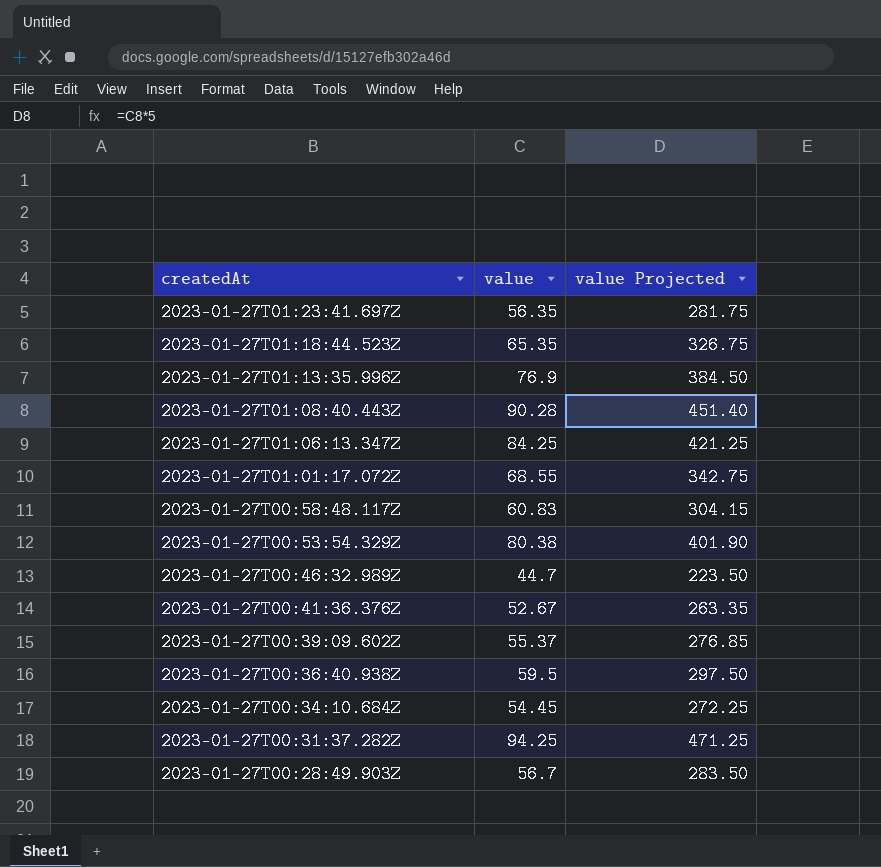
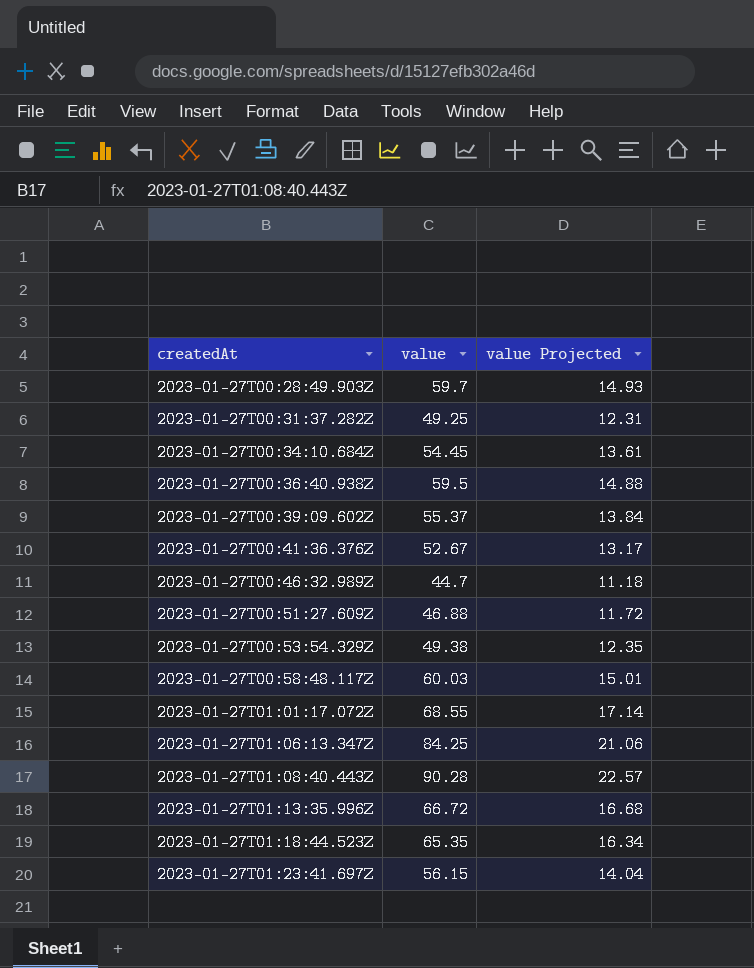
row order: createdAt descending -> createdAt ascending
column value Projected | formula: [value] * 5 -> [value] * 0.25
2023-01-27T00:28:49.903Z | value: 56.7 -> 59.7
2023-01-27T00:31:37.282Z | value: 94.25 -> 49.25
row 2023-01-27T00:51:27.609Z: none -> 46.88 | 11.72
2023-01-27T00:53:54.329Z | value: 80.38 -> 49.38
2023-01-27T00:58:48.117Z | value: 60.83 -> 60.03
2023-01-27T01:13:35.996Z | value: 76.9 -> 66.72
2023-01-27T01:23:41.697Z | value: 56.35 -> 56.15

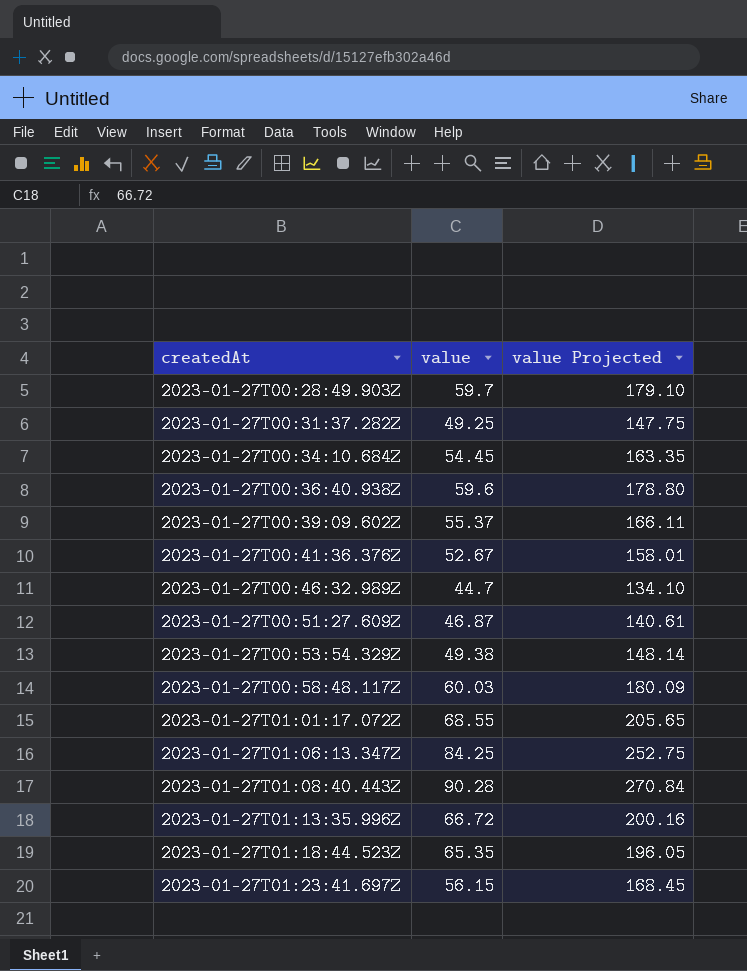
column value Projected | formula: [value] * 0.25 -> [value] * 3
2023-01-27T00:36:40.938Z | value: 59.5 -> 59.6
2023-01-27T00:51:27.609Z | value: 46.88 -> 46.87

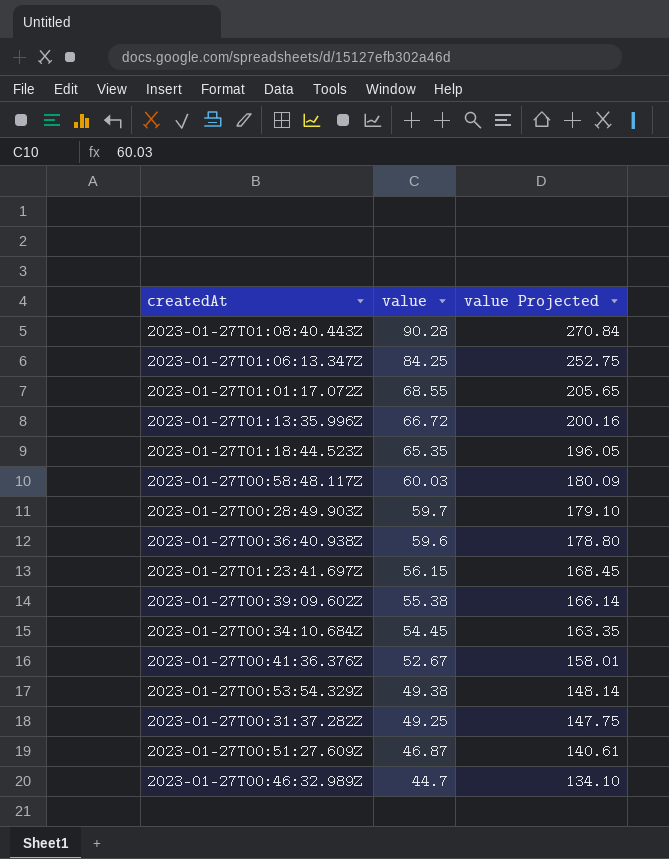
row order: createdAt ascending -> value descending
2023-01-27T00:39:09.602Z | value: 55.37 -> 55.38
2023-01-27T00:39:09.602Z | value Projected: 166.11 -> 166.14

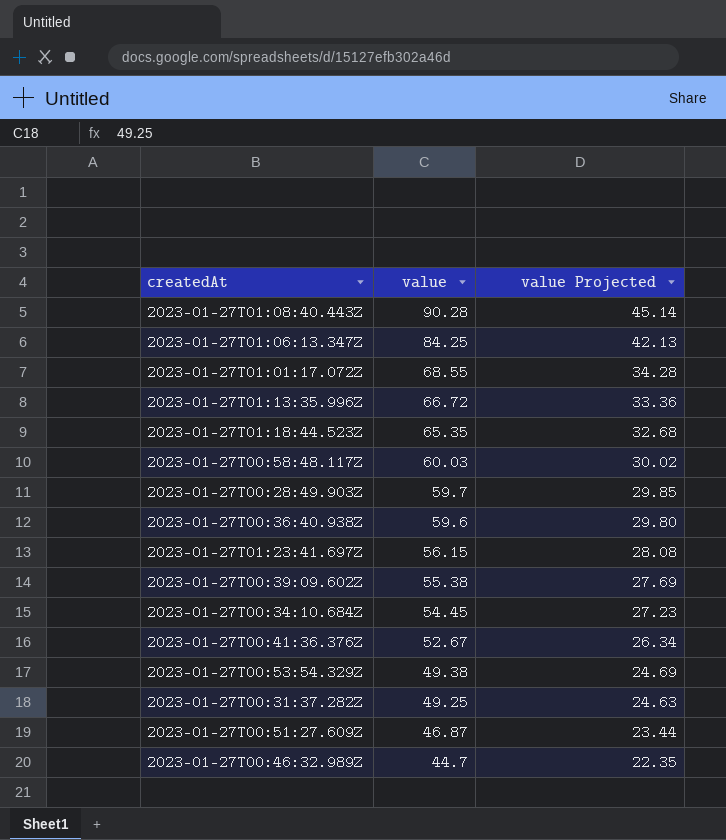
column value Projected | formula: [value] * 3 -> [value] * 0.5

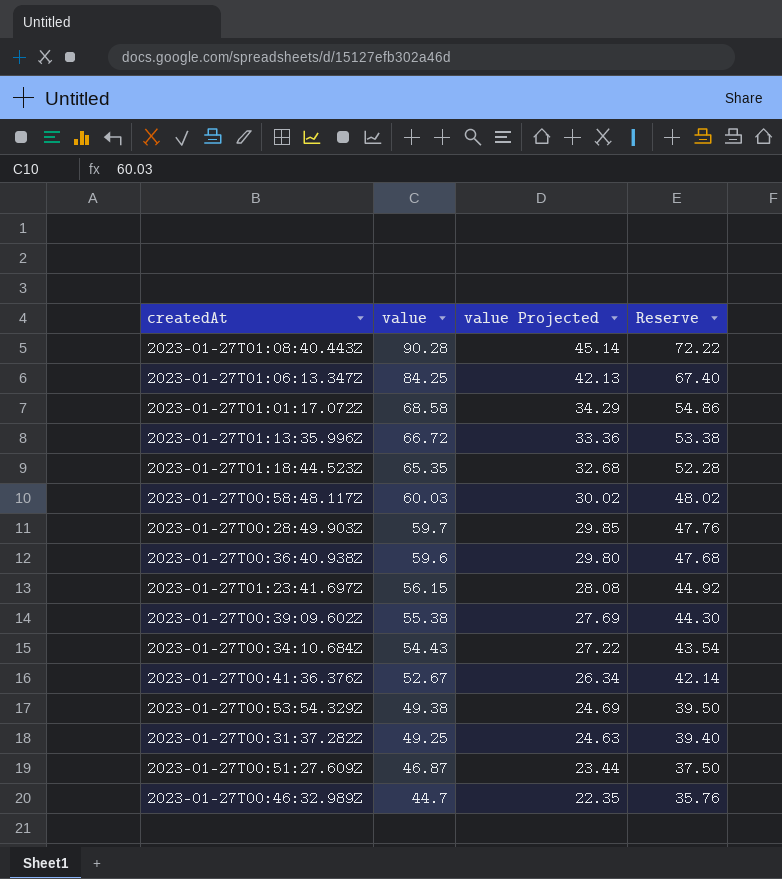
column Reserve | formula: none -> [value] * 0.8
2023-01-27T01:01:17.072Z | value: 68.55 -> 68.58
2023-01-27T01:01:17.072Z | value Projected: 34.28 -> 34.29
2023-01-27T00:34:10.684Z | value: 54.45 -> 54.43
2023-01-27T00:34:10.684Z | value Projected: 27.23 -> 27.22

